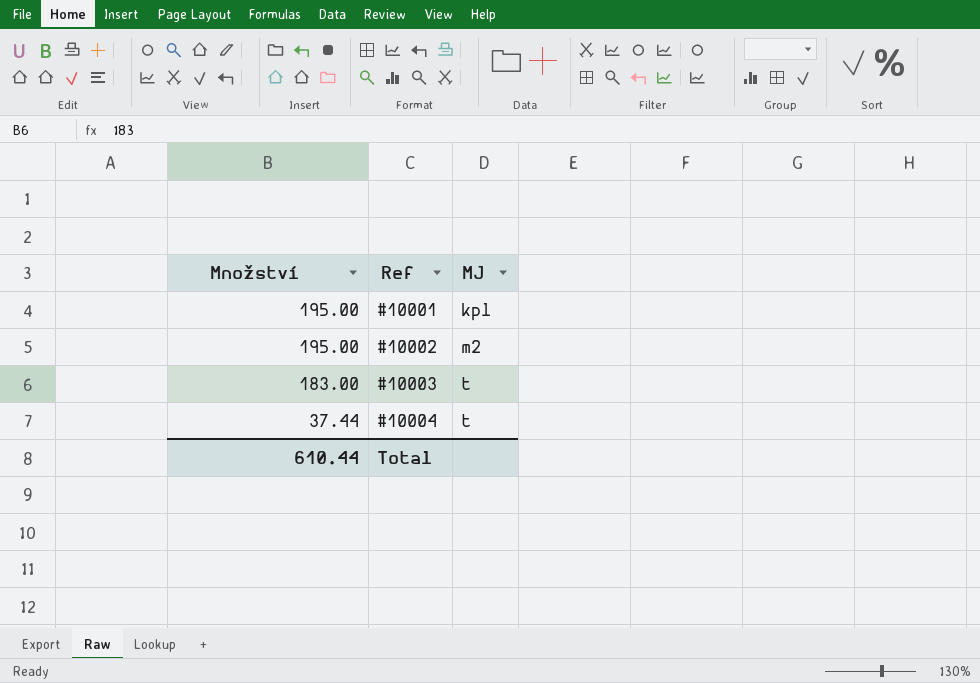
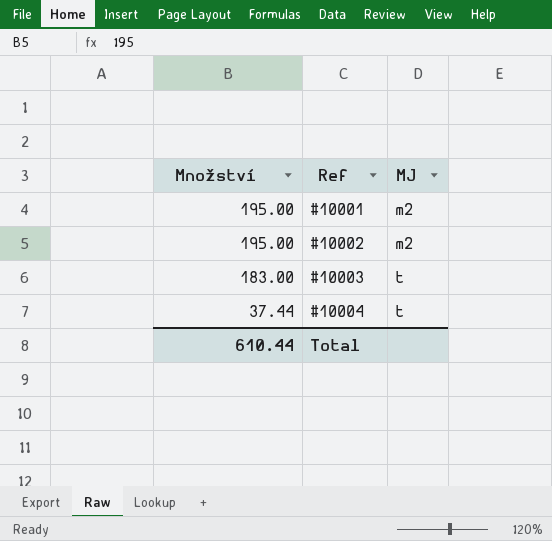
#10001 | MJ: kpl -> m2

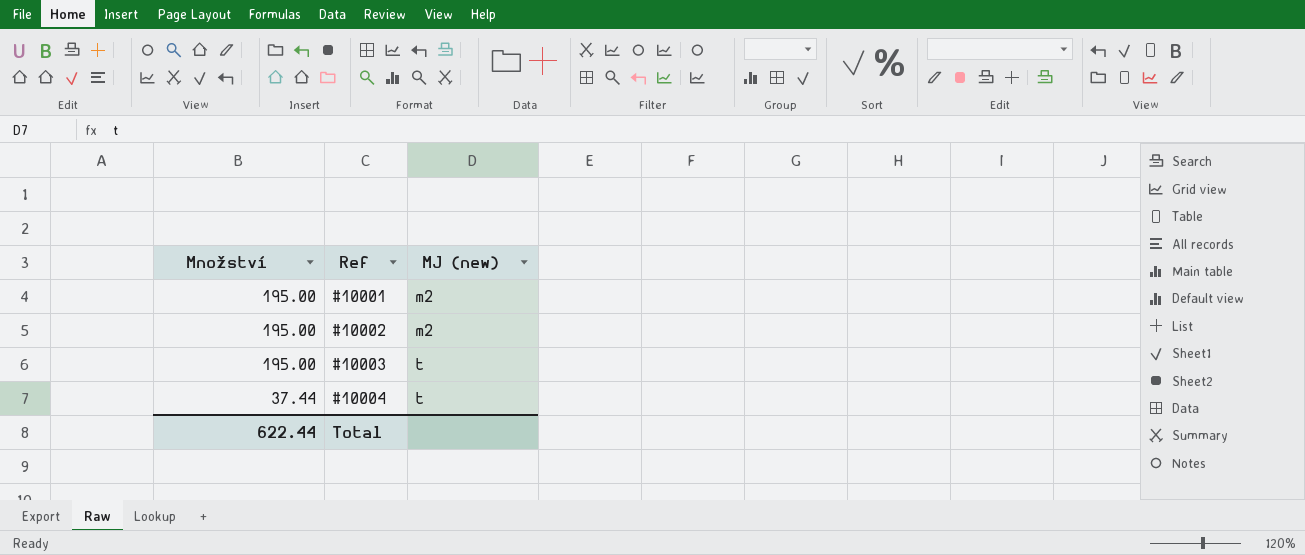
column name: MJ -> MJ (new)
#10003 | Množství: 183.00 -> 195.00
Total | Množství: 610.44 -> 622.44

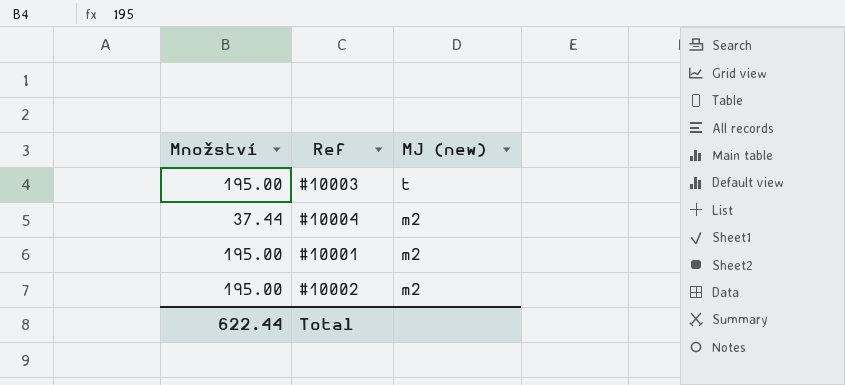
row order: Množství descending -> MJ (new) descending
#10004 | MJ (new): t -> m2

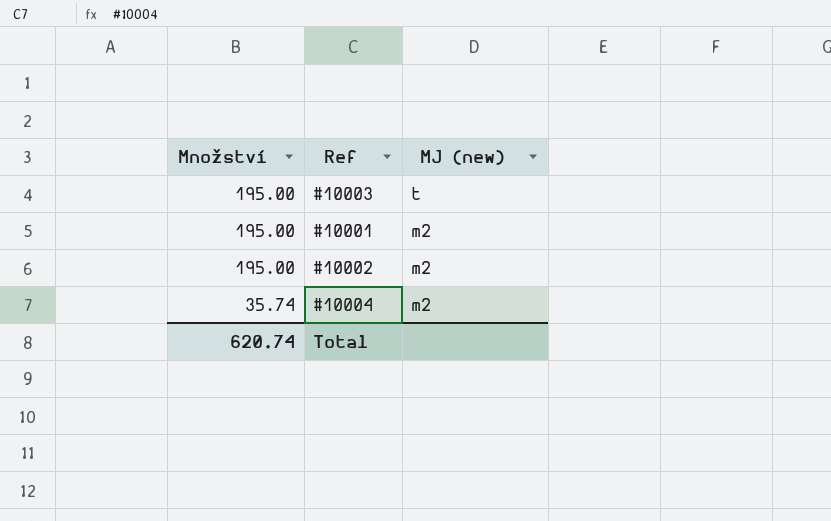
row order: MJ (new) descending -> Množství descending
#10004 | Množství: 37.44 -> 35.74
Total | Množství: 622.44 -> 620.74

